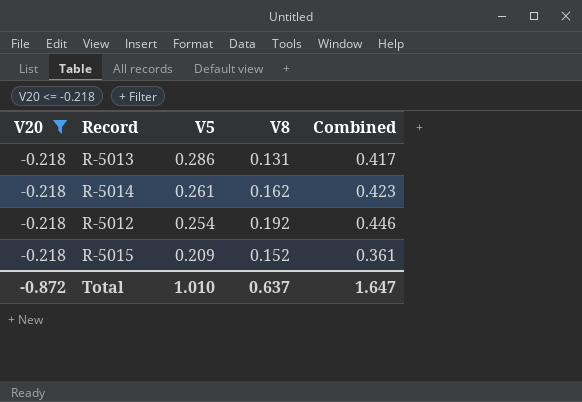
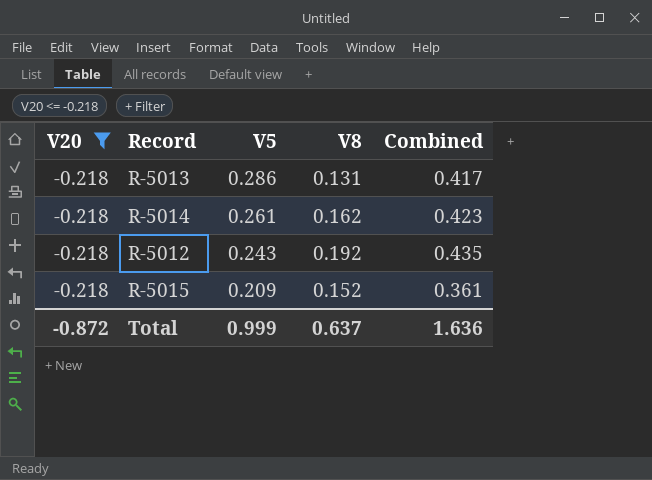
R-5012 | V5: 0.254 -> 0.243
R-5012 | Combined: 0.446 -> 0.435
Total | V5: 1.010 -> 0.999
Total | Combined: 1.647 -> 1.636

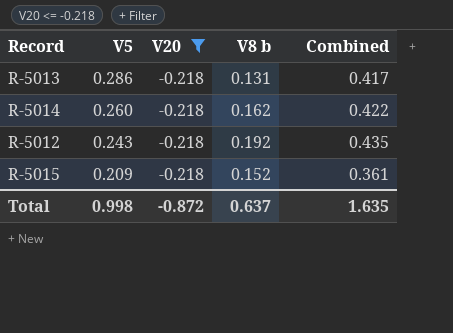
column V20 | position: 1 -> 3
column name: V8 -> V8 b
R-5014 | V5: 0.261 -> 0.260
R-5014 | Combined: 0.423 -> 0.422
Total | V5: 0.999 -> 0.998
Total | Combined: 1.636 -> 1.635

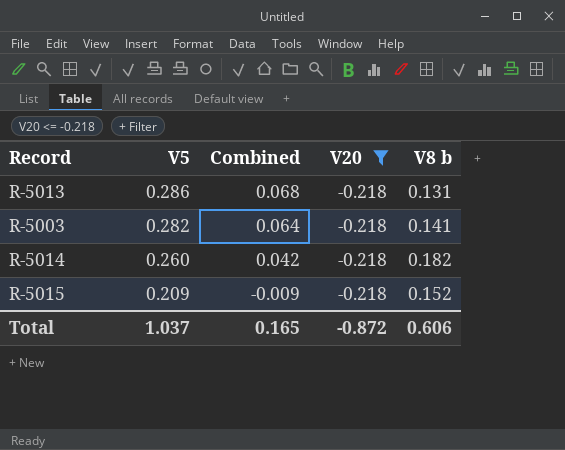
column Combined | formula: [V5] + [V8 b] -> [V5] + [V20]
column Combined | position: 5 -> 3
row R-5012: 0.243 | -0.218 | 0.192 | 0.435 -> none
row R-5003: none -> 0.282 | 0.064 | -0.218 | 0.141
R-5014 | V8 b: 0.162 -> 0.182
Total | V5: 0.998 -> 1.037
Total | Combined: 1.635 -> 0.165
Total | V8 b: 0.637 -> 0.606

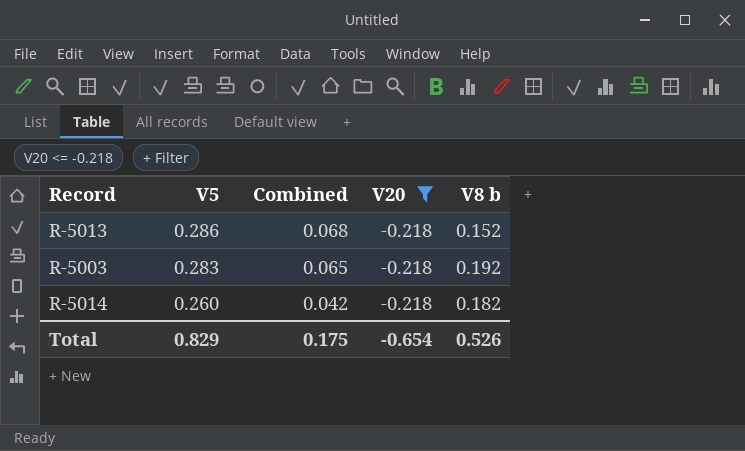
row R-5015: 0.209 | -0.009 | -0.218 | 0.152 -> none
R-5013 | V8 b: 0.131 -> 0.152
R-5003 | V5: 0.282 -> 0.283
R-5003 | Combined: 0.064 -> 0.065
R-5003 | V8 b: 0.141 -> 0.192
Total | V5: 1.037 -> 0.829
Total | Combined: 0.165 -> 0.175
Total | V20: -0.872 -> -0.654
Total | V8 b: 0.606 -> 0.526

